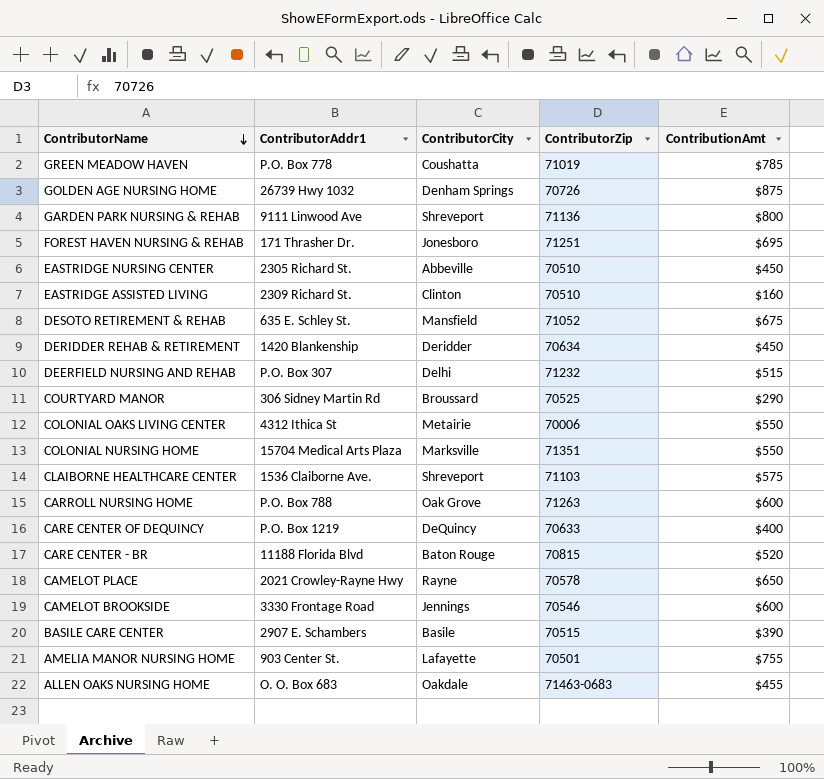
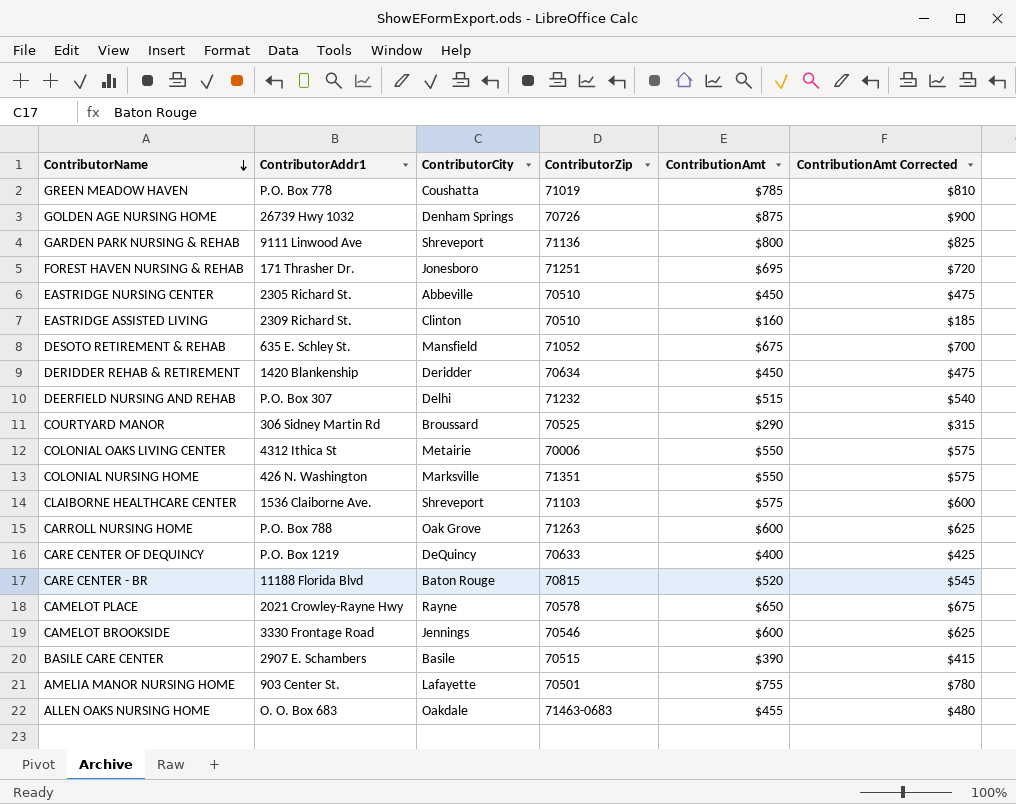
column ContributionAmt Corrected | formula: none -> [ContributionAmt] + 25
COLONIAL NURSING HOME | ContributorAddr1: 15704 Medical Arts Plaza -> 426 N. Washington

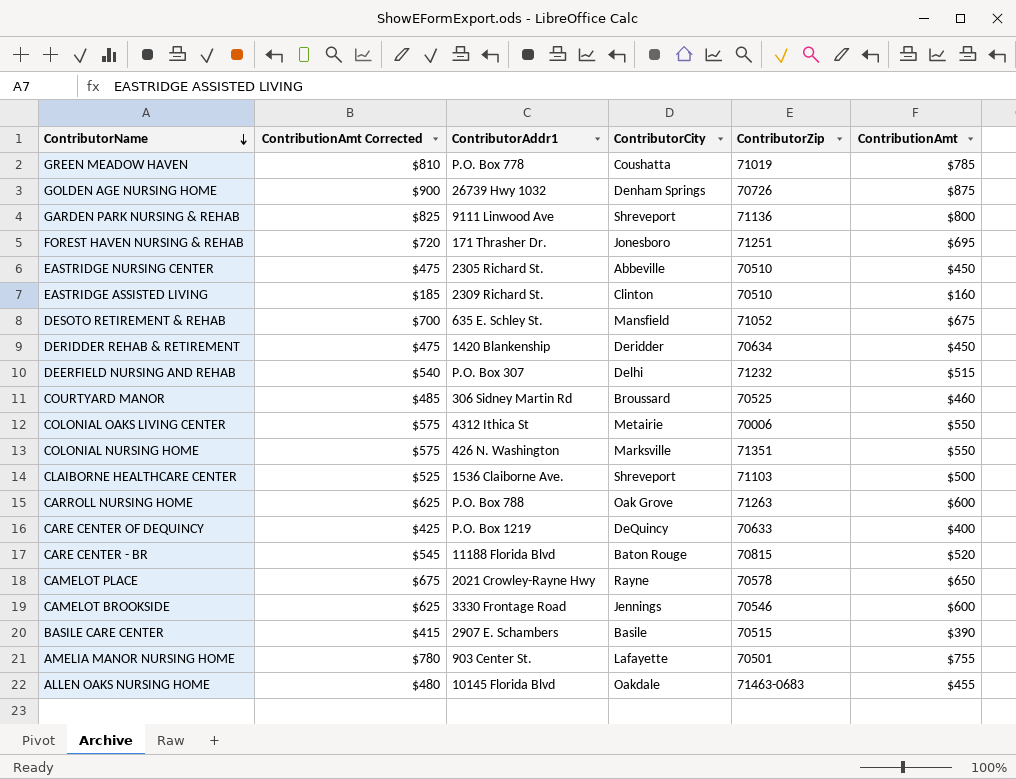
column ContributionAmt Corrected | position: 6 -> 2
COURTYARD MANOR | ContributionAmt Corrected: $315 -> $485
COURTYARD MANOR | ContributionAmt: $290 -> $460
CLAIBORNE HEALTHCARE CENTER | ContributionAmt Corrected: $600 -> $525
CLAIBORNE HEALTHCARE CENTER | ContributionAmt: $575 -> $500
ALLEN OAKS NURSING HOME | ContributorAddr1: O. O. Box 683 -> 10145 Florida Blvd

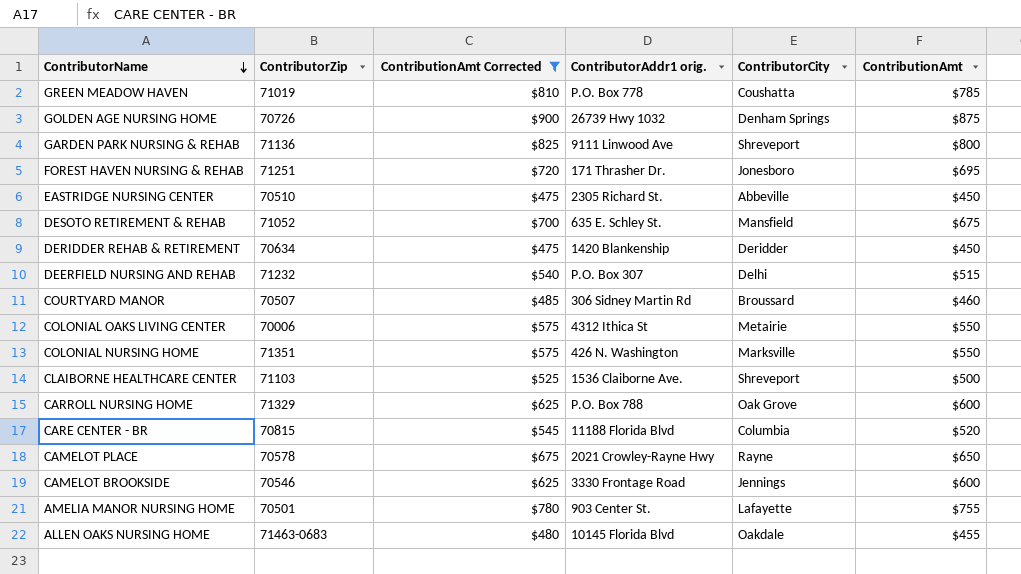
filter: none -> ContributionAmt Corrected >= $475
column ContributorZip | position: 5 -> 2
column name: ContributorAddr1 -> ContributorAddr1 orig.
COURTYARD MANOR | ContributorZip: 70525 -> 70507
CARROLL NURSING HOME | ContributorZip: 71263 -> 71329
CARE CENTER - BR | ContributorCity: Baton Rouge -> Columbia

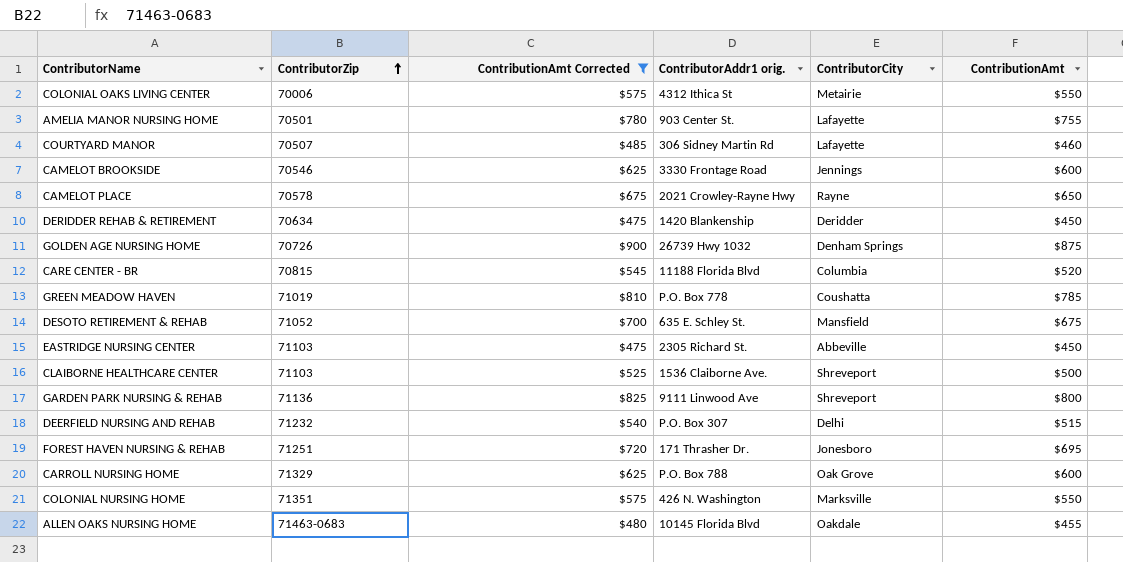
row order: ContributorName descending -> ContributorZip ascending
COURTYARD MANOR | ContributorCity: Broussard -> Lafayette
EASTRIDGE NURSING CENTER | ContributorZip: 70510 -> 71103

